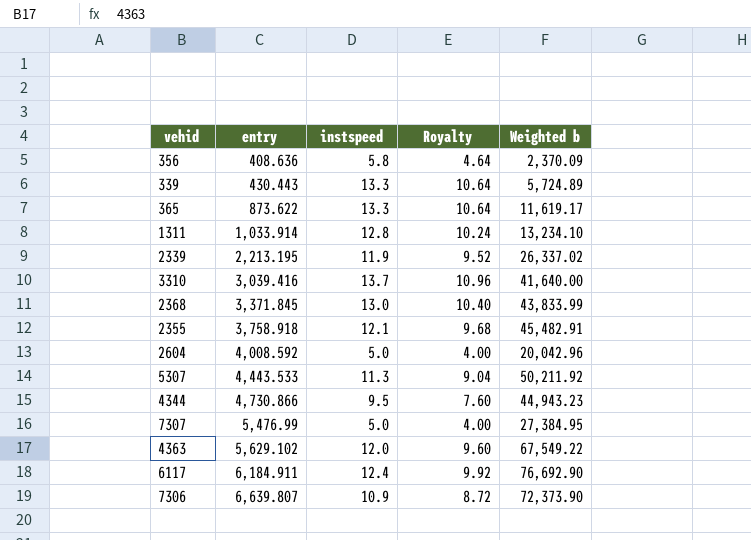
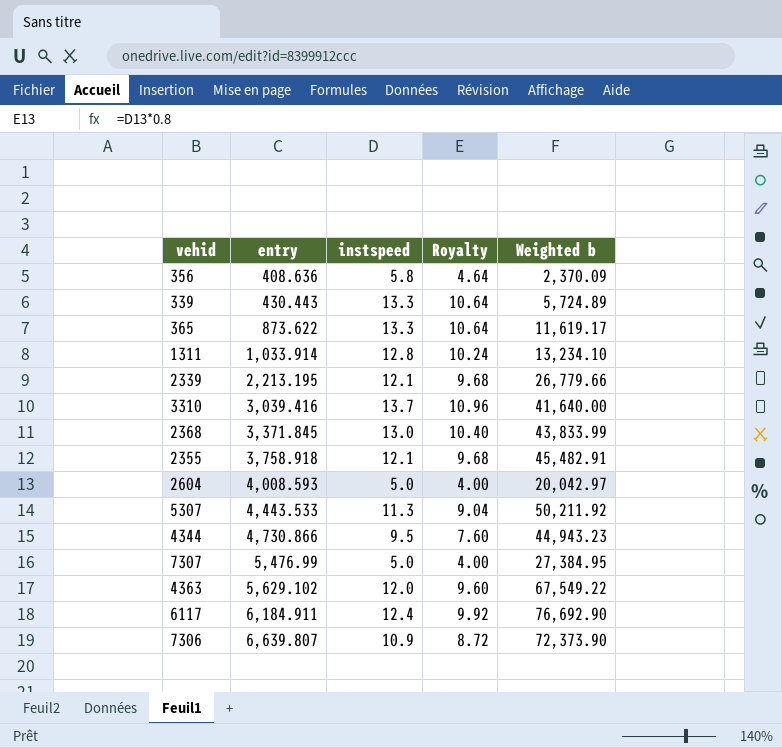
2339 | instspeed: 11.9 -> 12.1
2339 | Royalty: 9.52 -> 9.68
2339 | Weighted b: 26,337.02 -> 26,779.66
2604 | entry: 4,008.592 -> 4,008.593
2604 | Weighted b: 20,042.96 -> 20,042.97

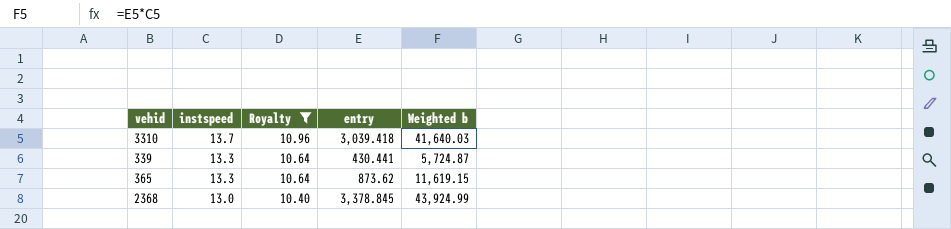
filter: none -> Royalty >= 10.40
row order: entry ascending -> instspeed descending
column entry | position: 2 -> 4
3310 | entry: 3,039.416 -> 3,039.418
3310 | Weighted b: 41,640.00 -> 41,640.03
339 | entry: 430.443 -> 430.441
339 | Weighted b: 5,724.89 -> 5,724.87
365 | entry: 873.622 -> 873.62
365 | Weighted b: 11,619.17 -> 11,619.15
2368 | entry: 3,371.845 -> 3,378.845
2368 | Weighted b: 43,833.99 -> 43,924.99

